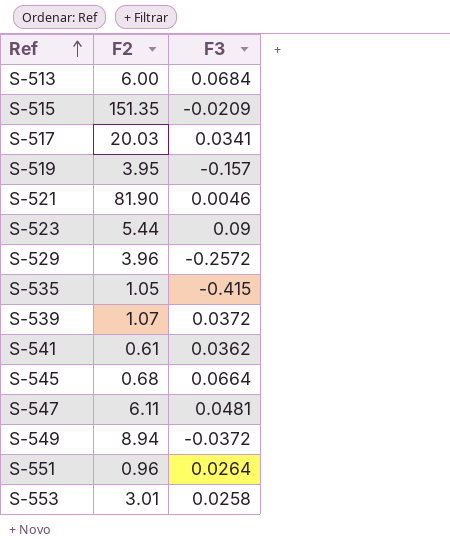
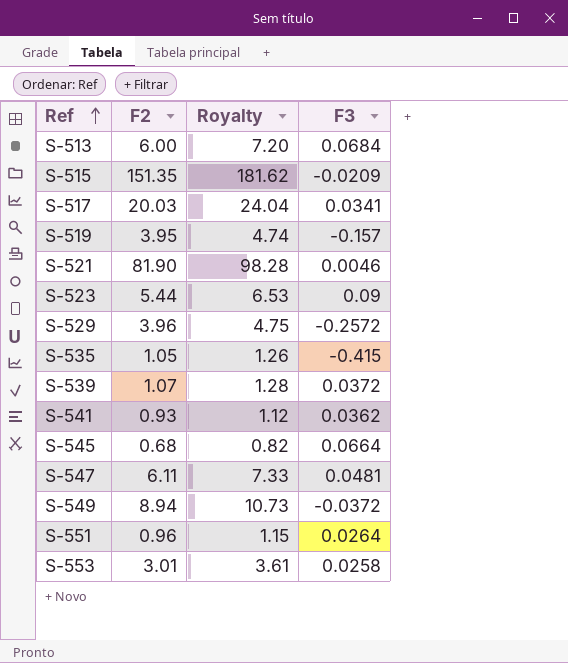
column Royalty | formula: none -> [F2] * 1.2
S-541 | F2: 0.61 -> 0.93

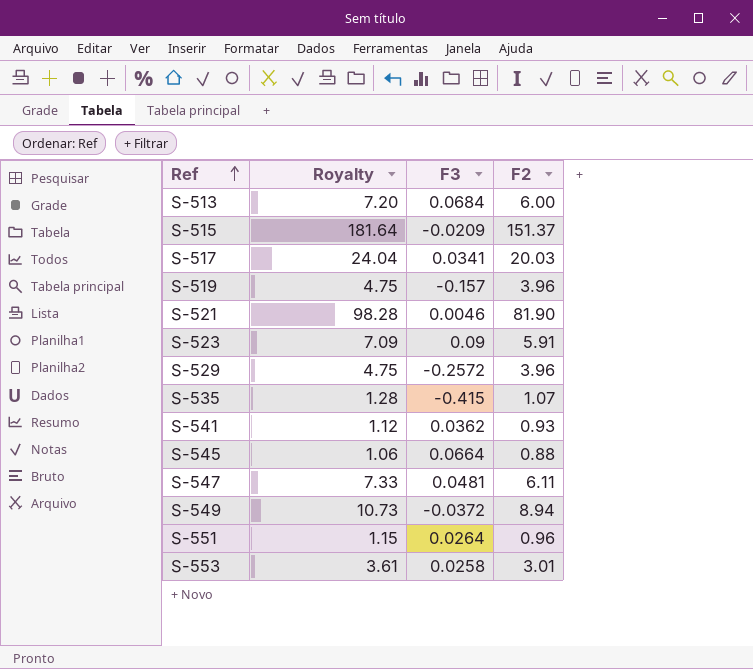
column F2 | position: 2 -> 4
row S-539: 1.07 | 1.28 | 0.0372 -> none
S-515 | Royalty: 181.62 -> 181.64
S-515 | F2: 151.35 -> 151.37
S-519 | Royalty: 4.74 -> 4.75
S-519 | F2: 3.95 -> 3.96
S-523 | Royalty: 6.53 -> 7.09
S-523 | F2: 5.44 -> 5.91
S-535 | Royalty: 1.26 -> 1.28
S-535 | F2: 1.05 -> 1.07
S-545 | Royalty: 0.82 -> 1.06
S-545 | F2: 0.68 -> 0.88

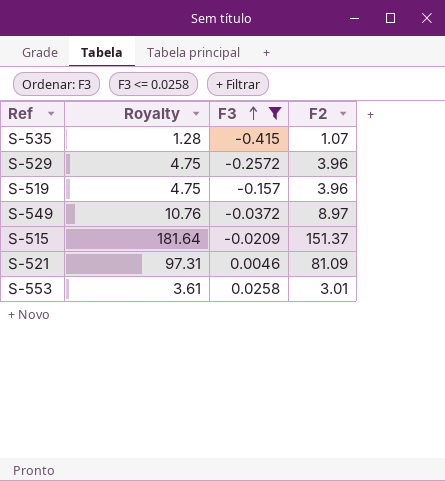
filter: none -> F3 <= 0.0258
row order: Ref ascending -> F3 ascending
S-549 | Royalty: 10.73 -> 10.76
S-549 | F2: 8.94 -> 8.97
S-521 | Royalty: 98.28 -> 97.31
S-521 | F2: 81.90 -> 81.09

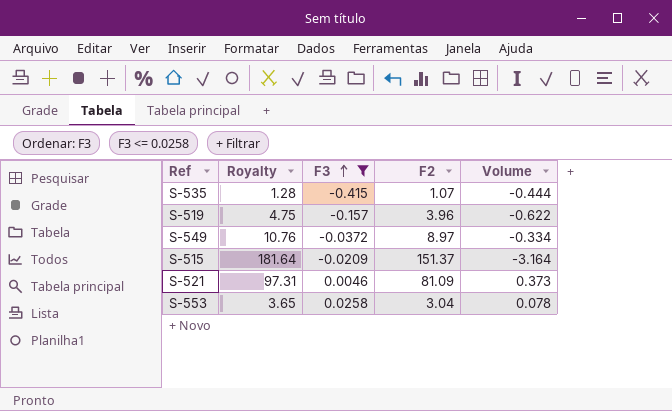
column Volume | formula: none -> [F3] * [F2]
row S-529: 4.75 | -0.2572 | 3.96 -> none
S-553 | Royalty: 3.61 -> 3.65
S-553 | F2: 3.01 -> 3.04

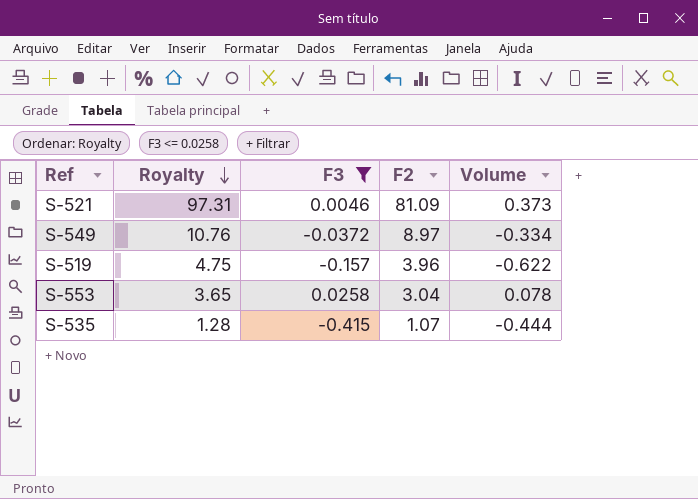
row order: F3 ascending -> Royalty descending
row S-515: 181.64 | -0.0209 | 151.37 | -3.164 -> none

